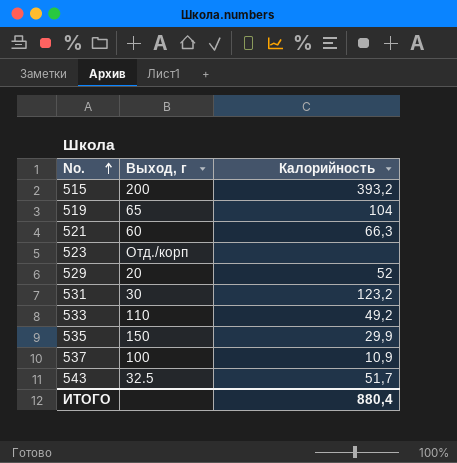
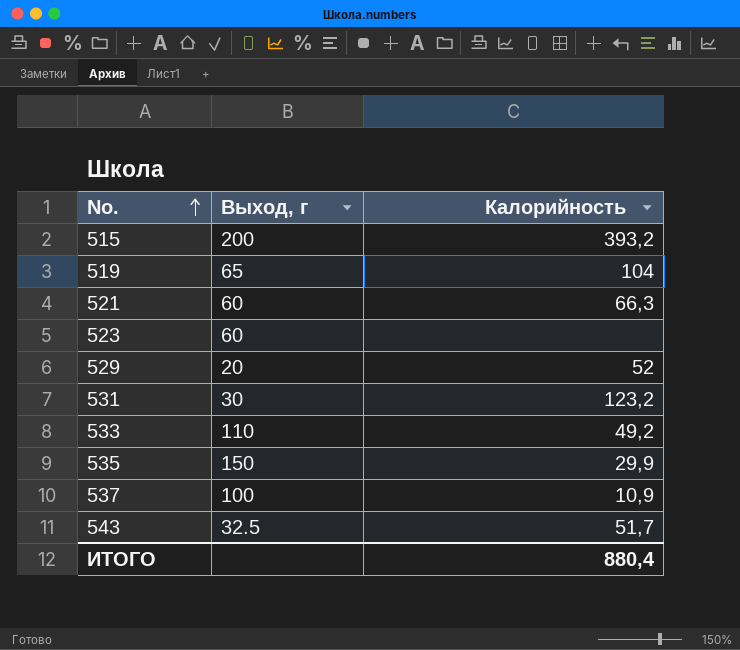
523 | Выход, г: Отд./корп -> 60

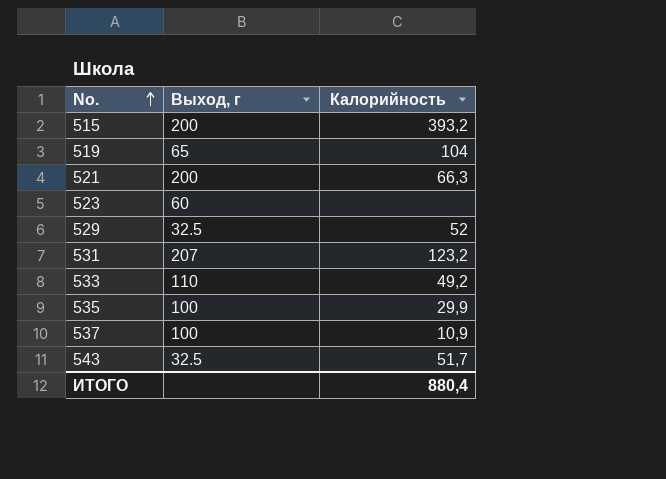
521 | Выход, г: 60 -> 200
529 | Выход, г: 20 -> 32.5
531 | Выход, г: 30 -> 207
535 | Выход, г: 150 -> 100

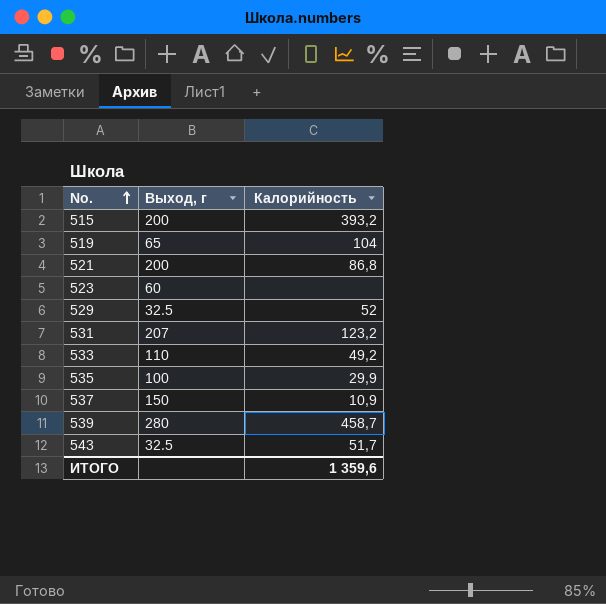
521 | Калорийность: 66,3 -> 86,8
537 | Выход, г: 100 -> 150
row 539: none -> 280 | 458,7
ИТОГО | Калорийность: 880,4 -> 1 359,6

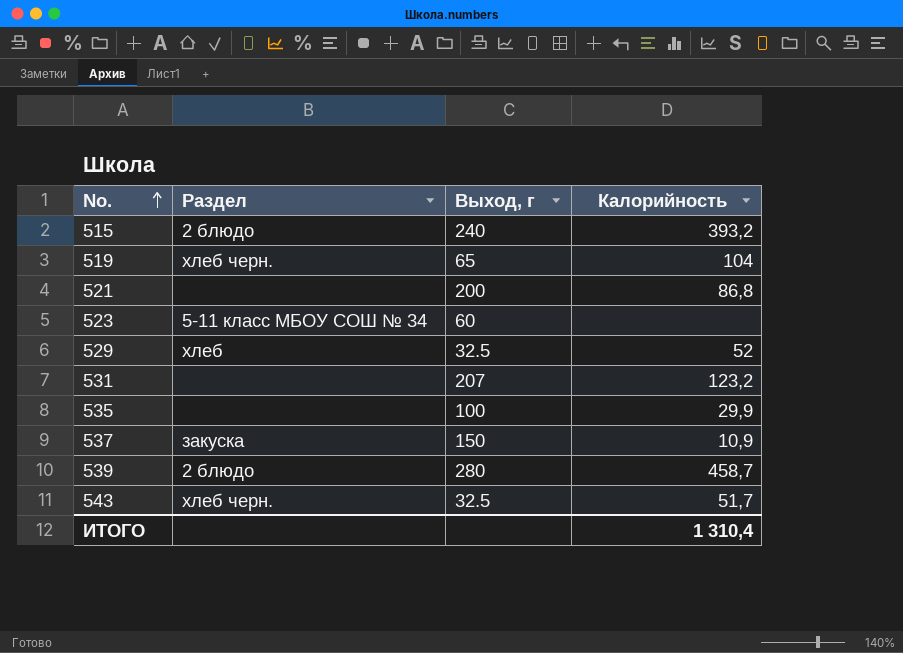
column Раздел | position: none -> 2
row 533: 110 | 49,2 -> none
515 | Выход, г: 200 -> 240
ИТОГО | Калорийность: 1 359,6 -> 1 310,4

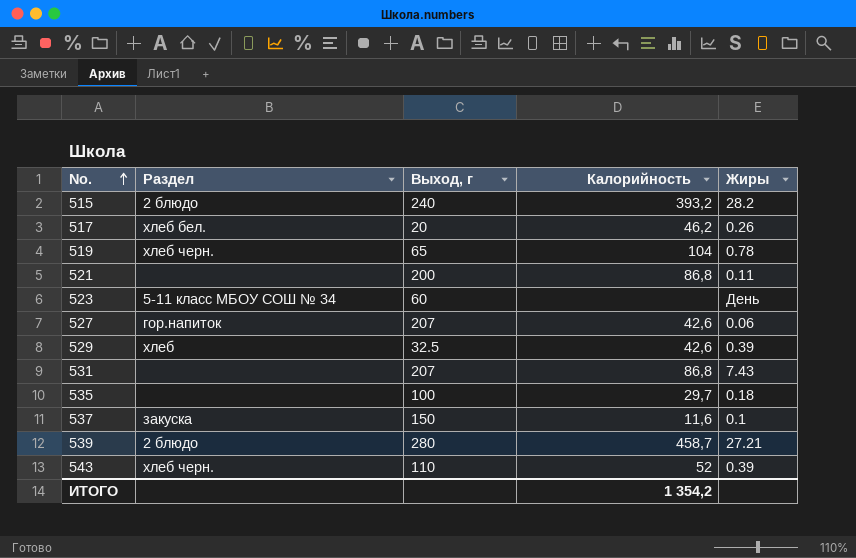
column Жиры | position: none -> 5
row 517: none -> хлеб бел. | 20 | 46,2 | 0.26
row 527: none -> гор.напиток | 207 | 42,6 | 0.06
529 | Калорийность: 52 -> 42,6
531 | Калорийность: 123,2 -> 86,8
535 | Калорийность: 29,9 -> 29,7
537 | Калорийность: 10,9 -> 11,6
543 | Выход, г: 32.5 -> 110
543 | Калорийность: 51,7 -> 52
ИТОГО | Калорийность: 1 310,4 -> 1 354,2

